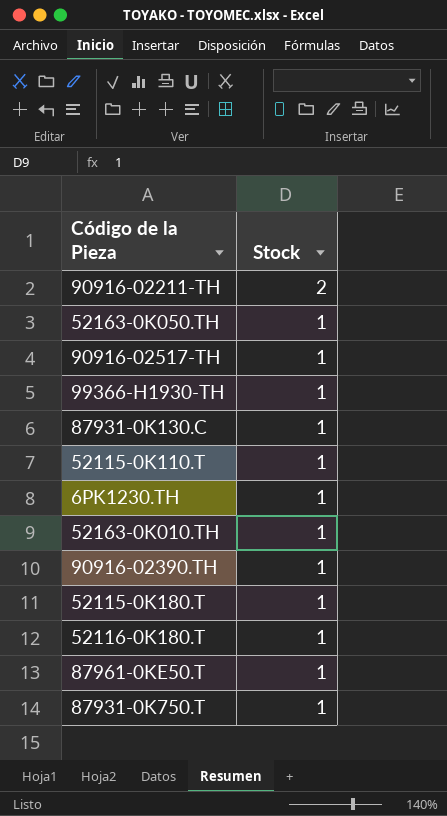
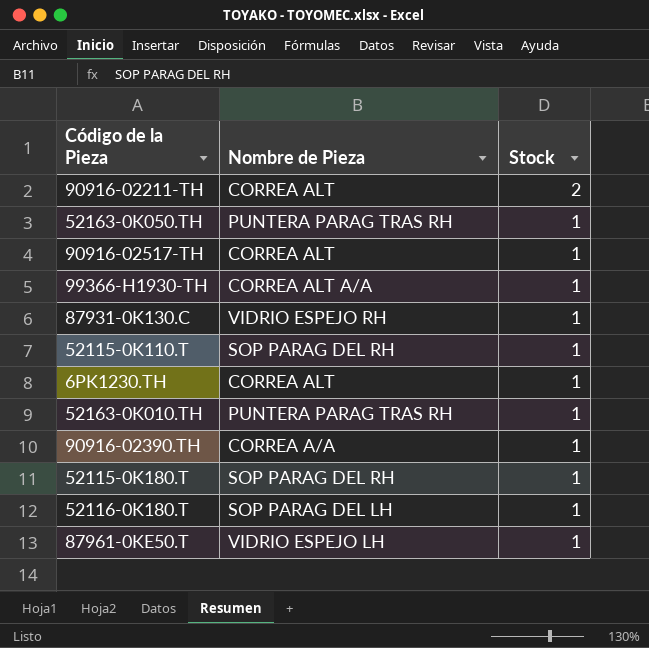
column Nombre de Pieza | position: none -> 2
row 87931-0K750.T: 1 -> none

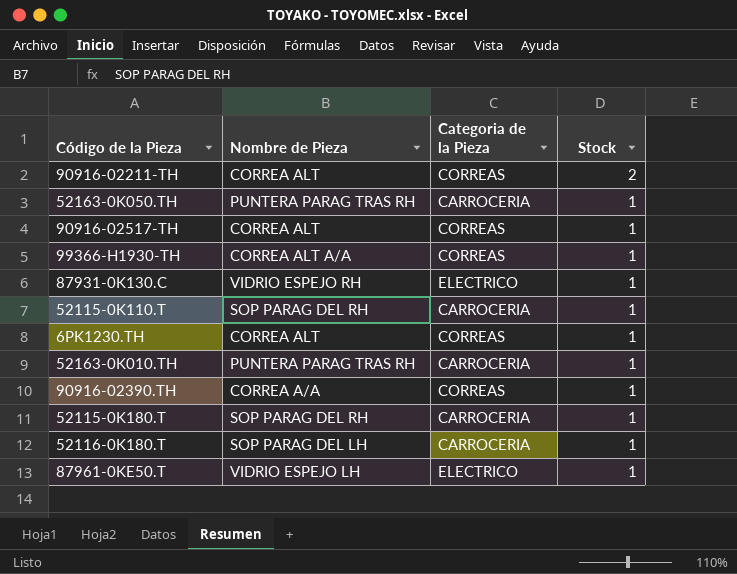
column Categoria de la Pieza | position: none -> 3

